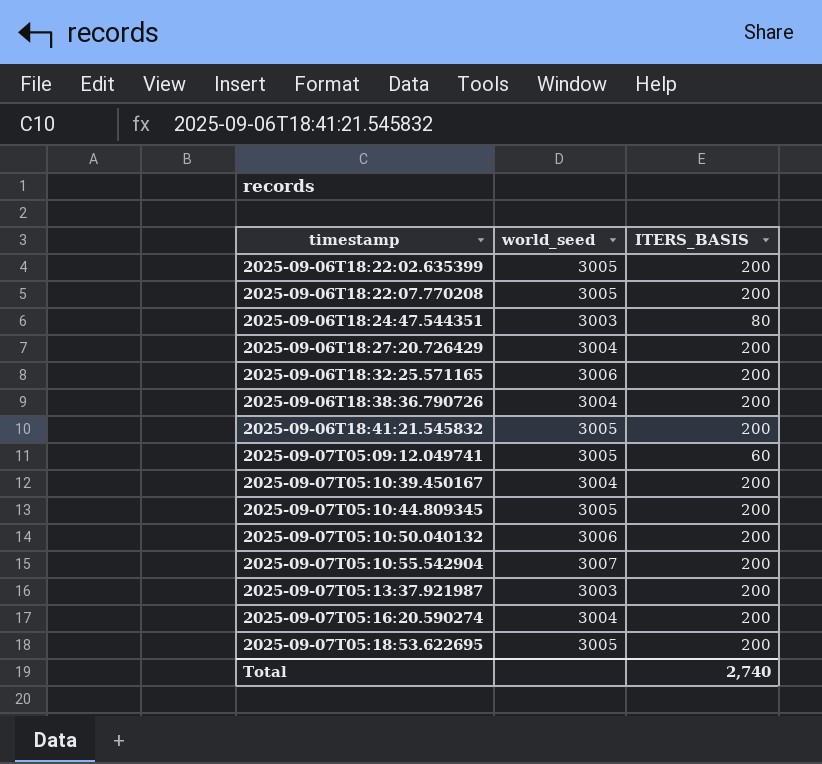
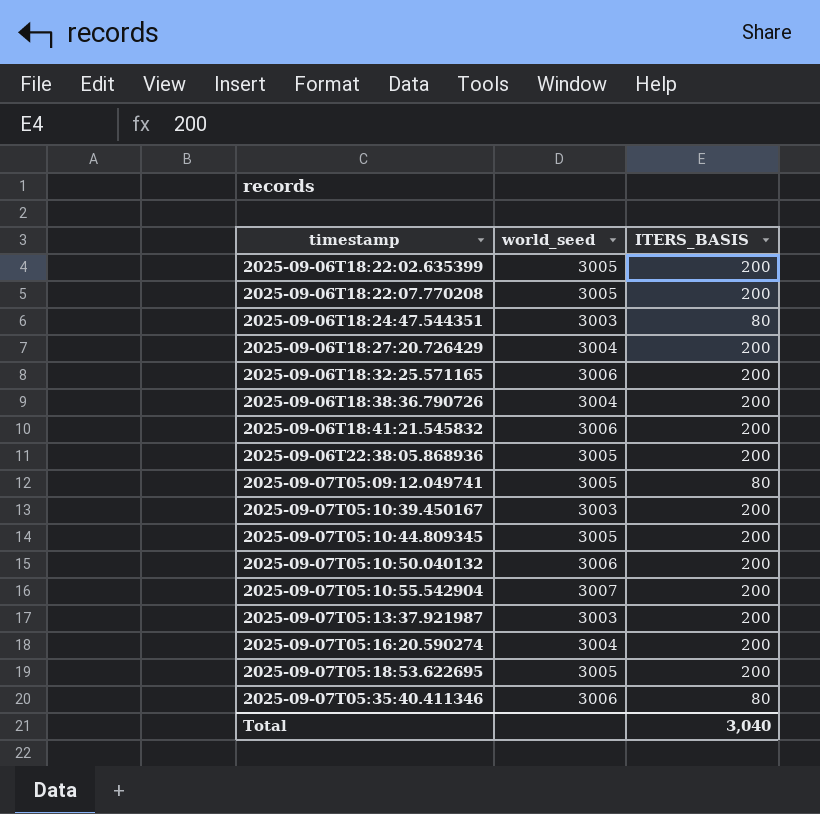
2025-09-06T18:41:21.545832 | world_seed: 3005 -> 3006
row 2025-09-06T22:38:05.868936: none -> 3005 | 200
2025-09-07T05:09:12.049741 | ITERS_BASIS: 60 -> 80
2025-09-07T05:10:39.450167 | world_seed: 3004 -> 3003
row 2025-09-07T05:35:40.411346: none -> 3006 | 80
Total | ITERS_BASIS: 2,740 -> 3,040

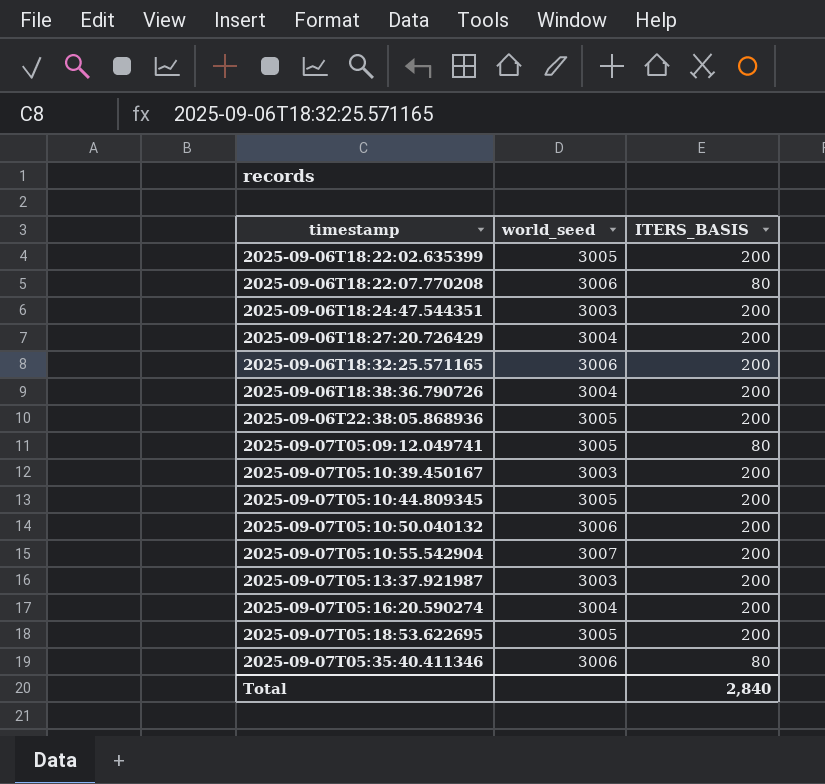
row 2025-09-06T18:41:21.545832: 3006 | 200 -> none
2025-09-06T18:22:07.770208 | world_seed: 3005 -> 3006
2025-09-06T18:22:07.770208 | ITERS_BASIS: 200 -> 80
2025-09-06T18:24:47.544351 | ITERS_BASIS: 80 -> 200
Total | ITERS_BASIS: 3,040 -> 2,840

